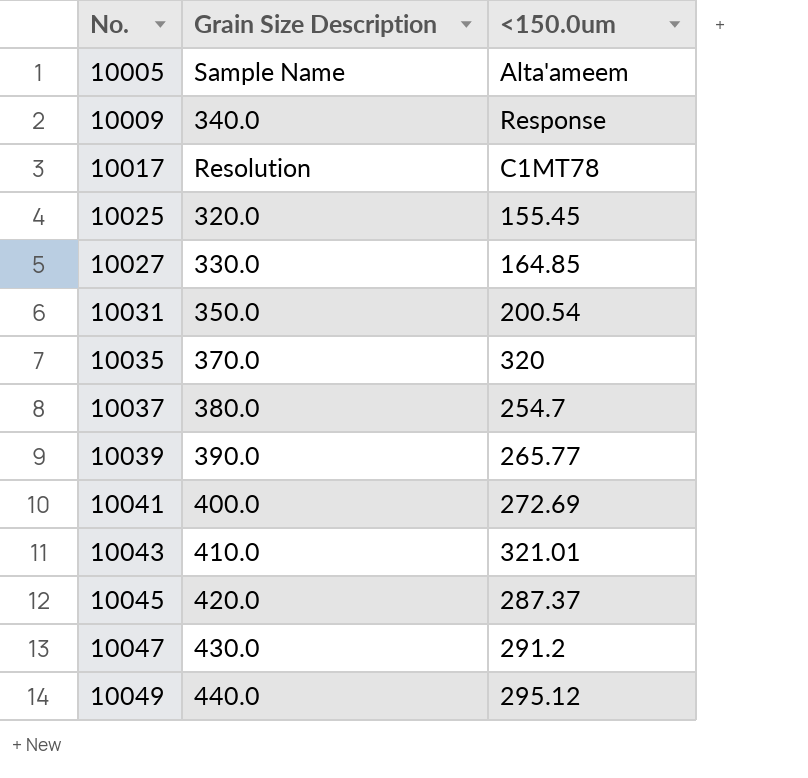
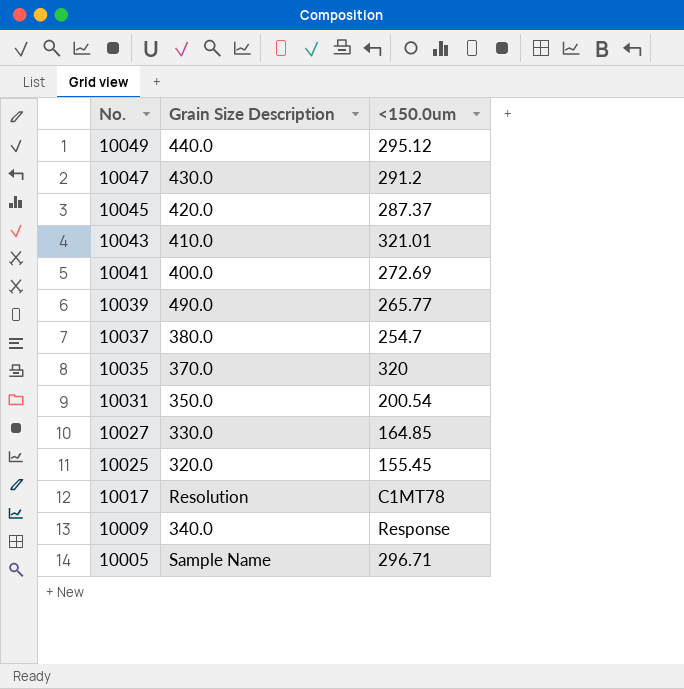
row order: No. ascending -> No. descending
10039 | Grain Size Description: 390.0 -> 490.0
10005 | <150.0um: Alta'ameem -> 296.71

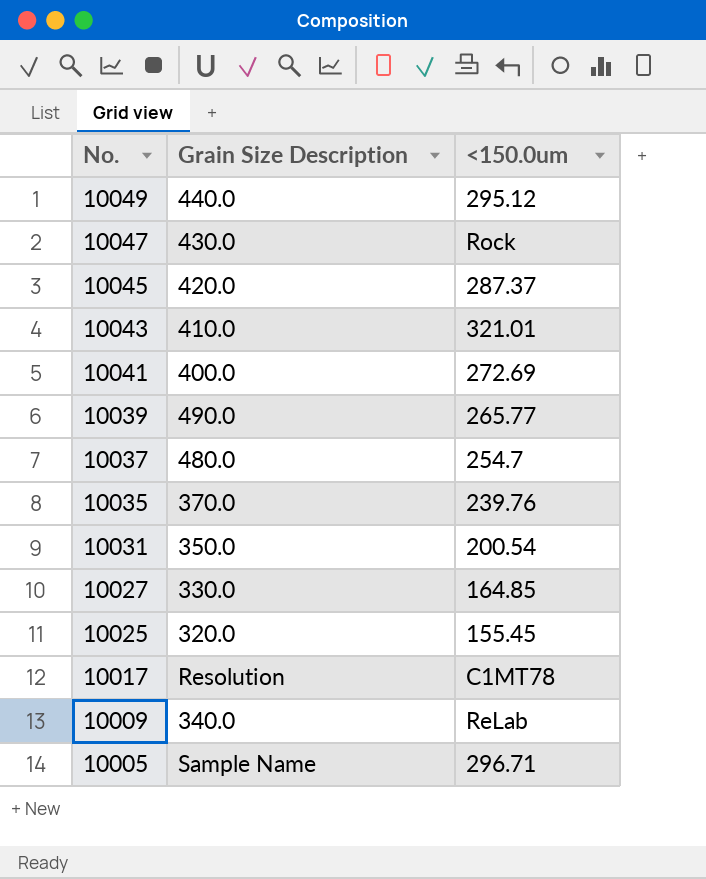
10047 | <150.0um: 291.2 -> Rock
10037 | Grain Size Description: 380.0 -> 480.0
10035 | <150.0um: 320 -> 239.76
10009 | <150.0um: Response -> ReLab

